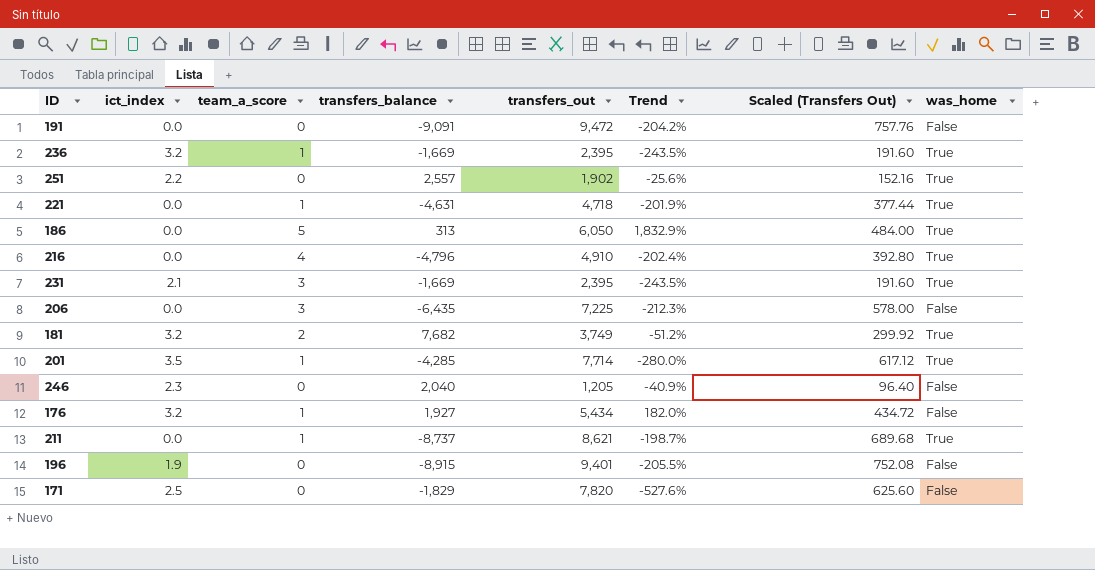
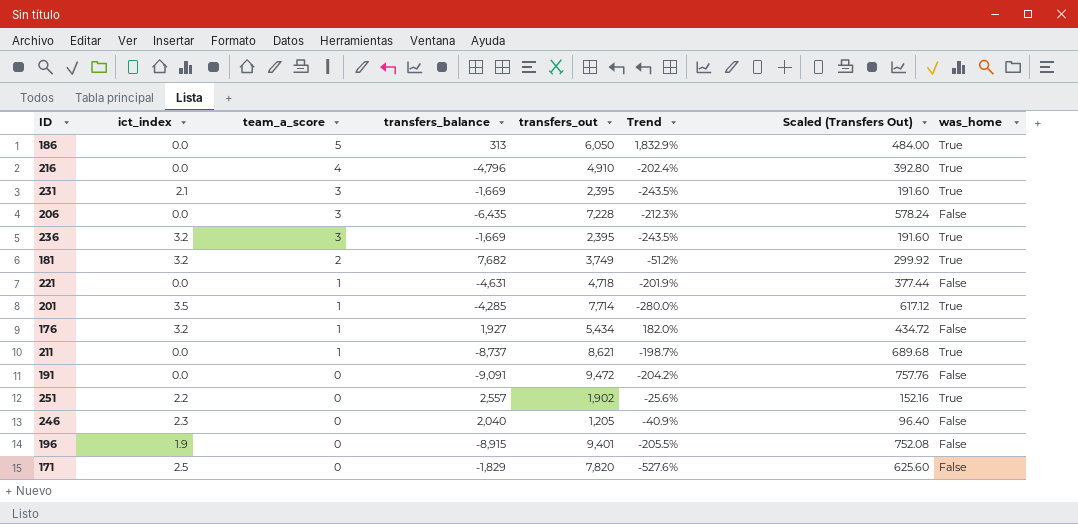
row order: none -> team_a_score descending
206 | transfers_out: 7,225 -> 7,228
206 | Scaled (Transfers Out): 578.00 -> 578.24
236 | team_a_score: 1 -> 3
221 | was_home: True -> False

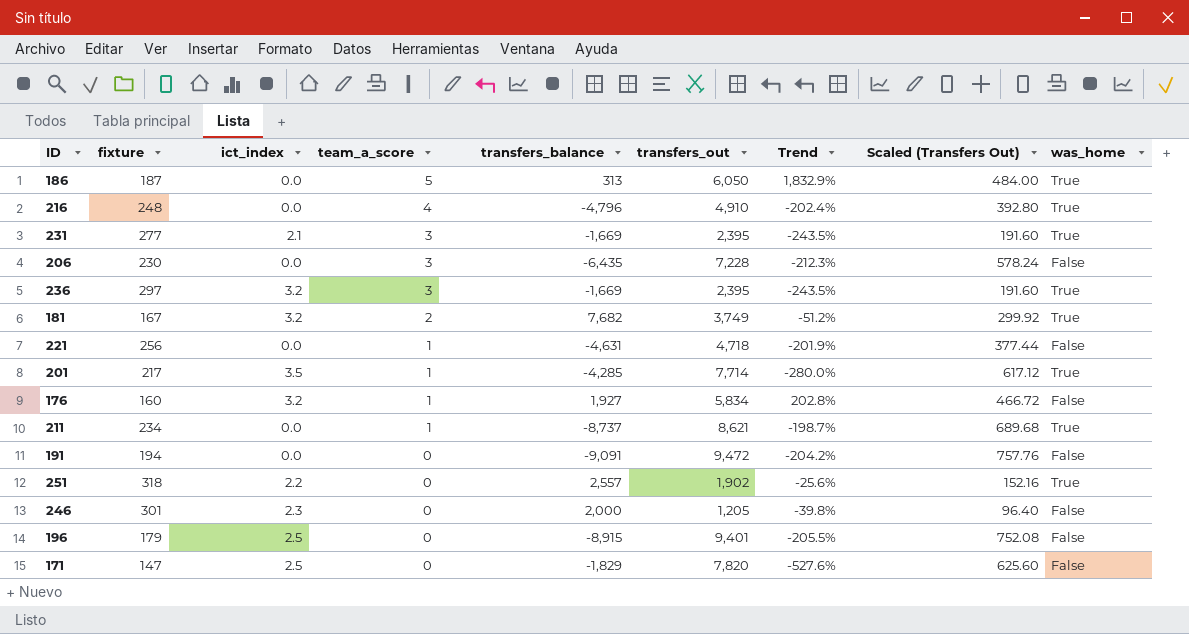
column fixture | position: none -> 2
176 | transfers_out: 5,434 -> 5,834
176 | Trend: 182.0% -> 202.8%
176 | Scaled (Transfers Out): 434.72 -> 466.72
246 | transfers_balance: 2,040 -> 2,000
246 | Trend: -40.9% -> -39.8%
196 | ict_index: 1.9 -> 2.5

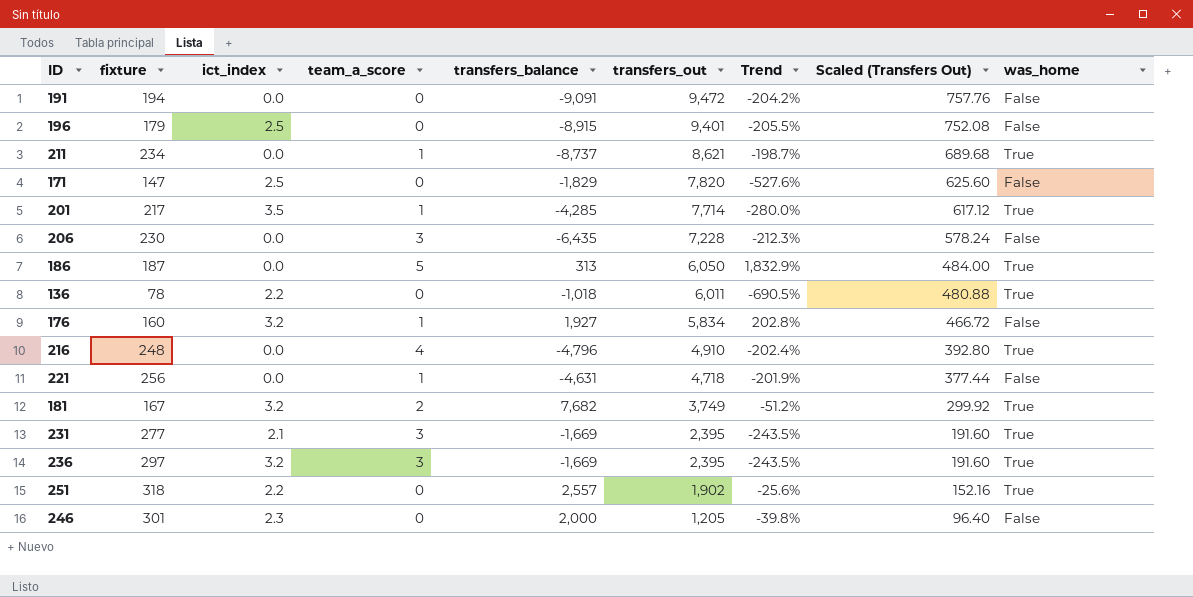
row order: team_a_score descending -> transfers_out descending
row 136: none -> 78 | 2.2 | 0 | -1,018 | 6,011 | -690.5% | 480.88 | True

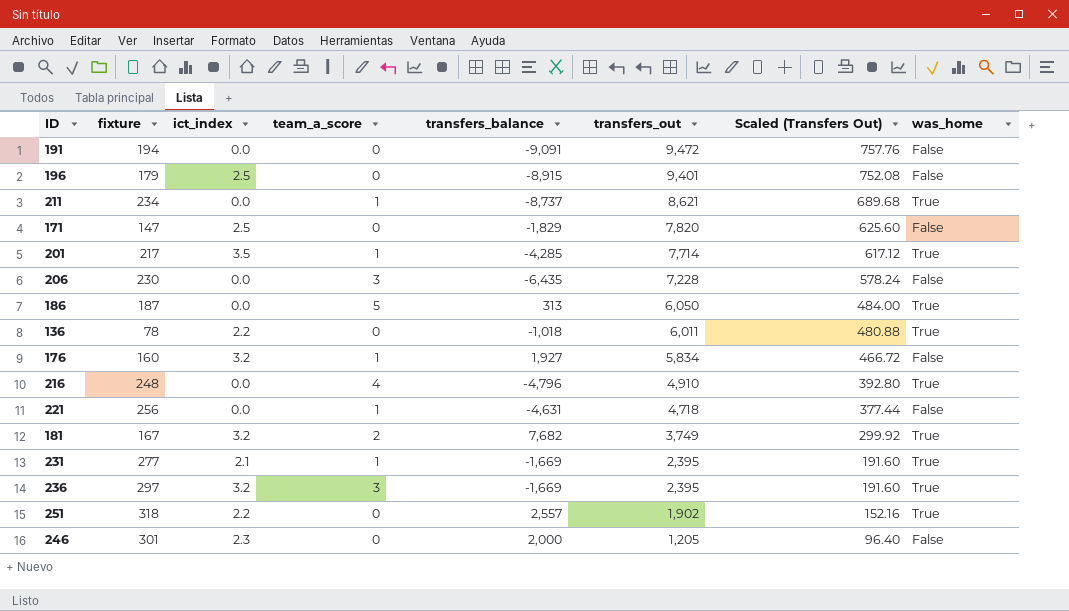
column Trend | formula: ([transfers_out] - [transfers_balance]) / [transfers_balance] -> none
231 | team_a_score: 3 -> 1

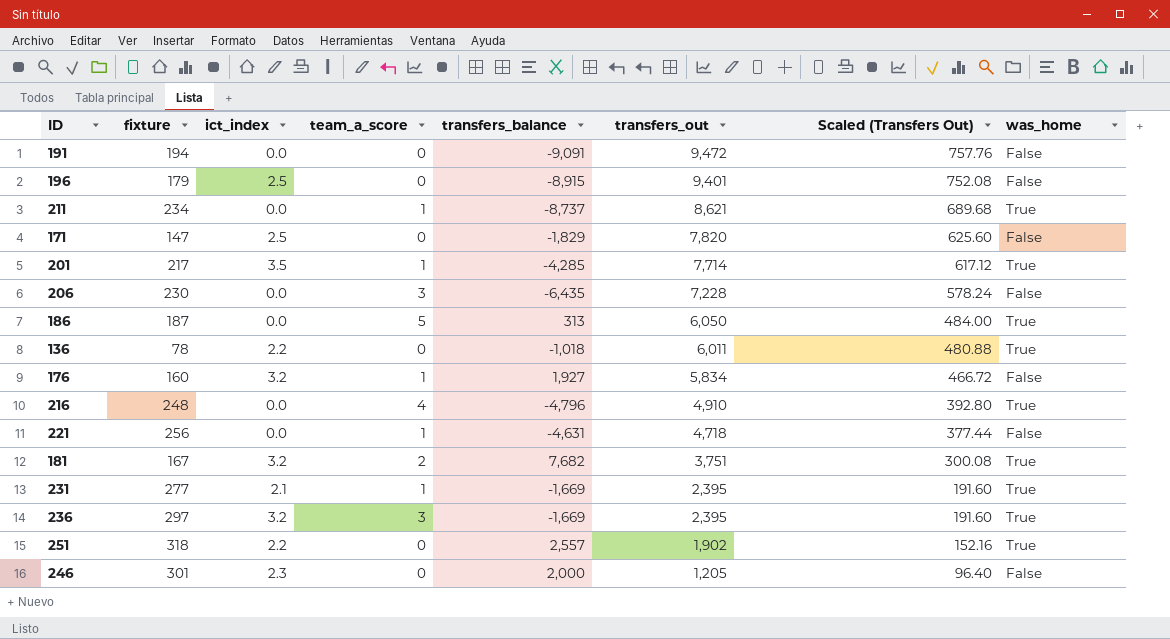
181 | transfers_out: 3,749 -> 3,751
181 | Scaled (Transfers Out): 299.92 -> 300.08

